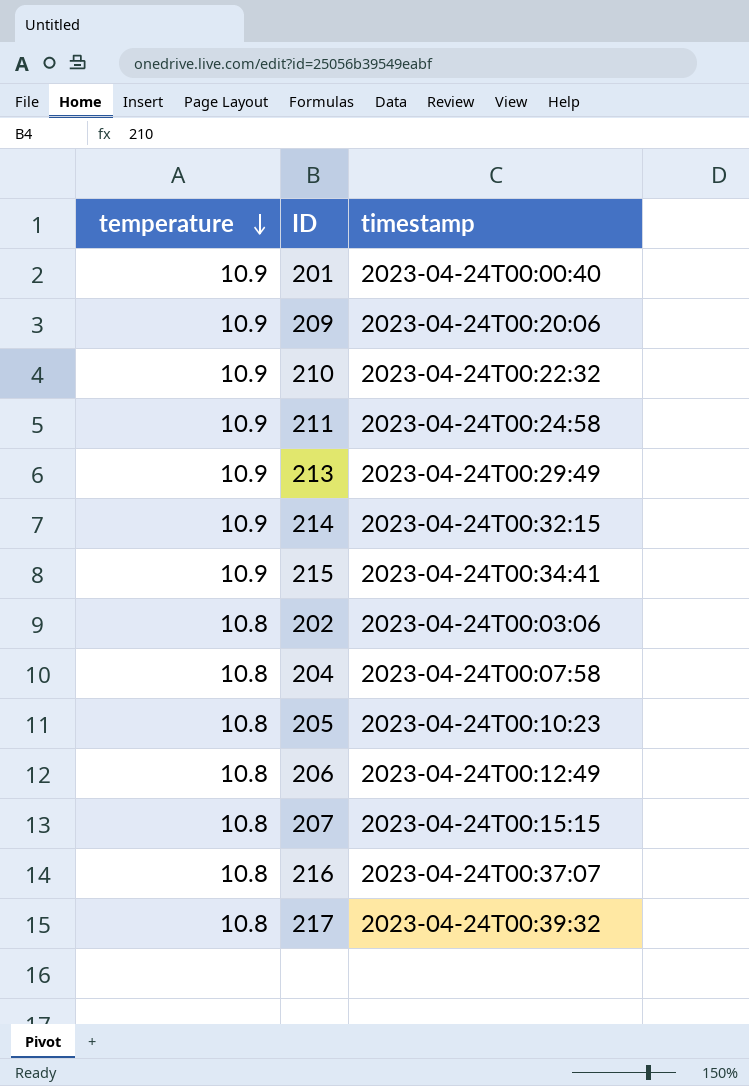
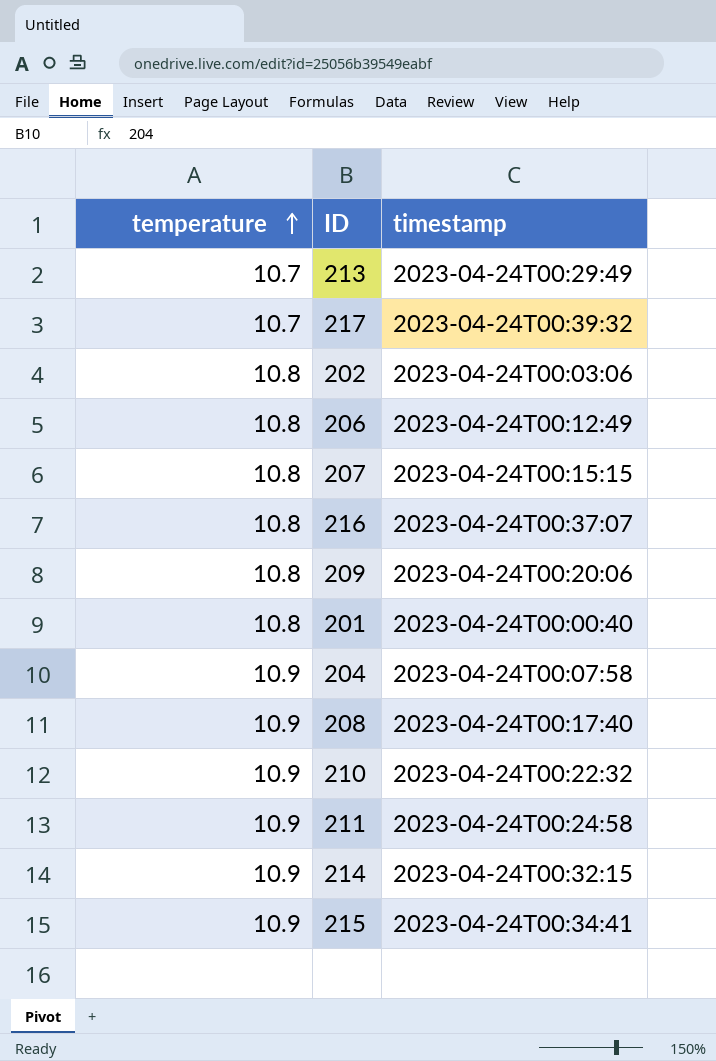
row order: temperature descending -> temperature ascending
row 205: 10.8 | 2023-04-24T00:10:23 -> none
213 | temperature: 10.9 -> 10.7
217 | temperature: 10.8 -> 10.7
209 | temperature: 10.9 -> 10.8
201 | temperature: 10.9 -> 10.8
204 | temperature: 10.8 -> 10.9
row 208: none -> 10.9 | 2023-04-24T00:17:40

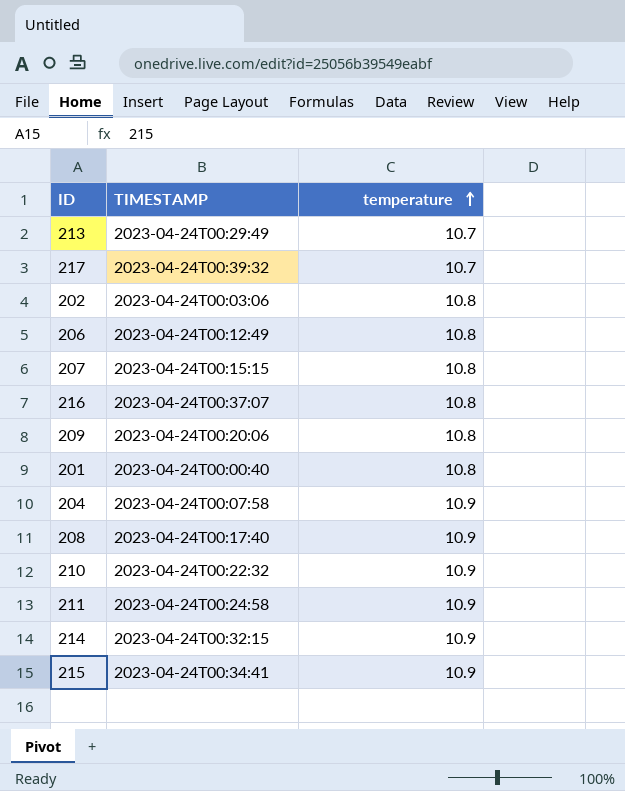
column name: timestamp -> TIMESTAMP
column temperature | position: 1 -> 3

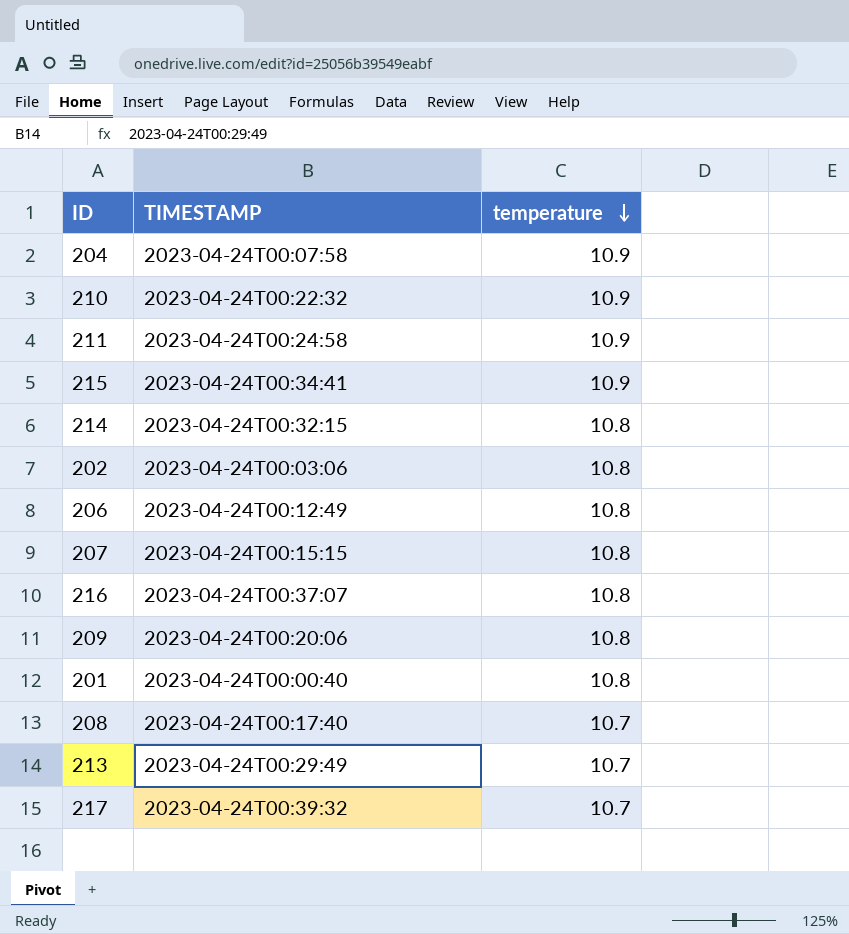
row order: temperature ascending -> temperature descending
214 | temperature: 10.9 -> 10.8
208 | temperature: 10.9 -> 10.7

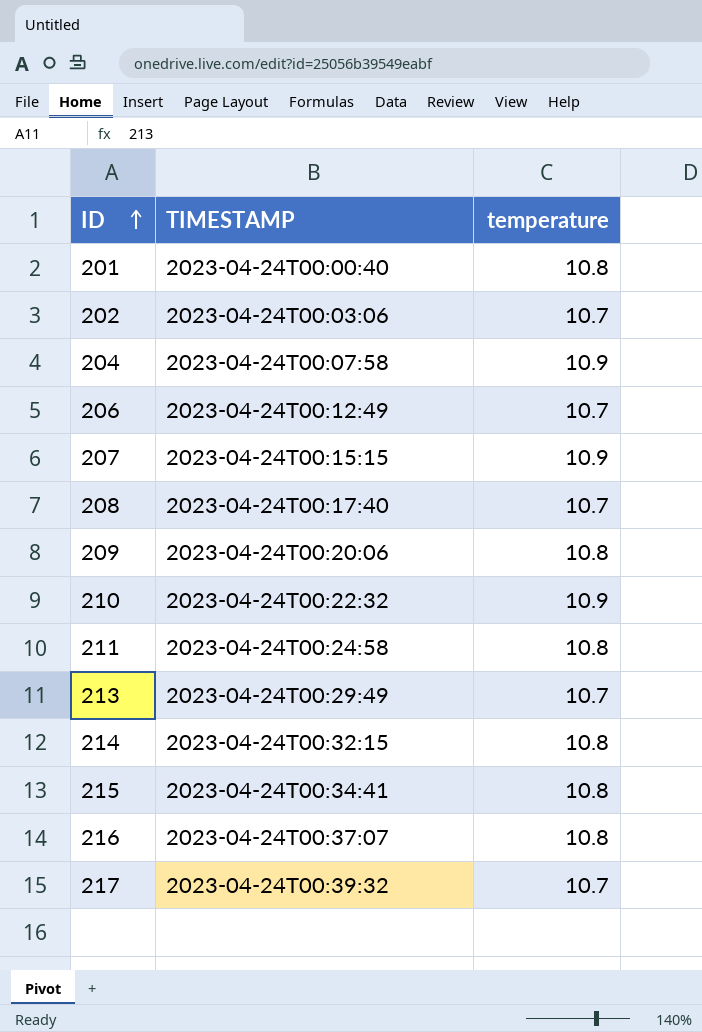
row order: temperature descending -> ID ascending
202 | temperature: 10.8 -> 10.7
206 | temperature: 10.8 -> 10.7
207 | temperature: 10.8 -> 10.9
211 | temperature: 10.9 -> 10.8
215 | temperature: 10.9 -> 10.8

